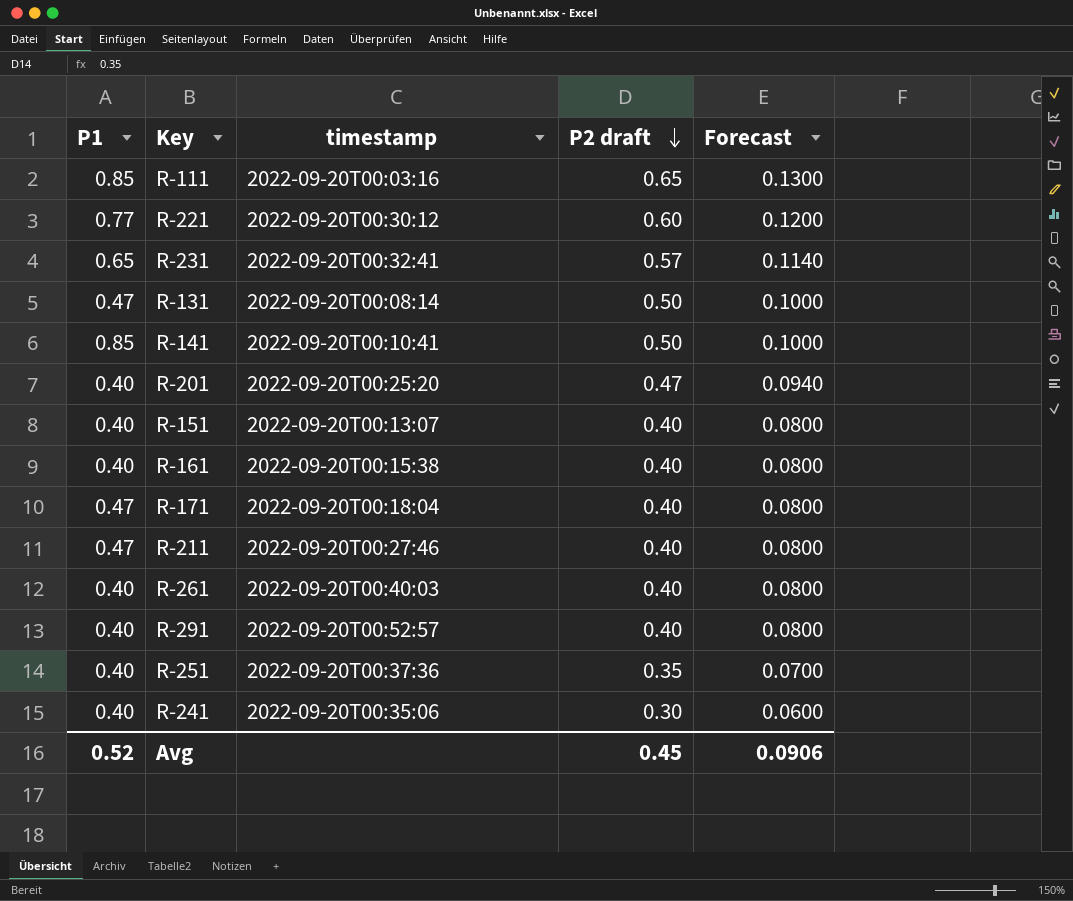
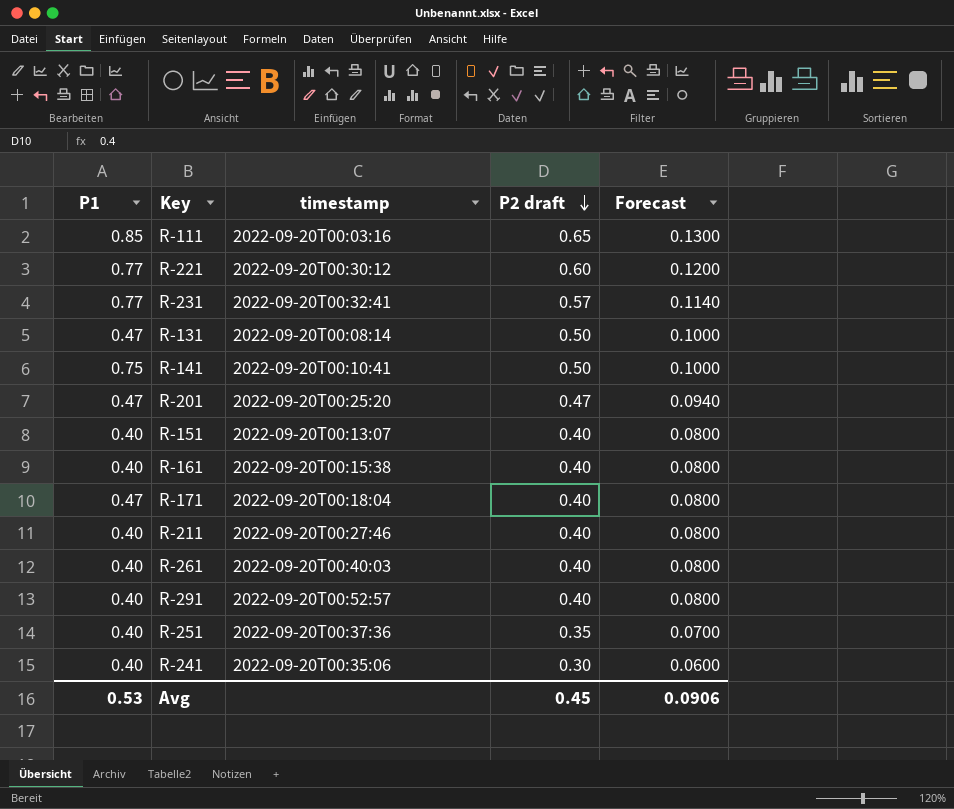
R-231 | P1: 0.65 -> 0.77
R-141 | P1: 0.85 -> 0.75
R-201 | P1: 0.40 -> 0.47
R-211 | P1: 0.47 -> 0.40
Avg | P1: 0.52 -> 0.53

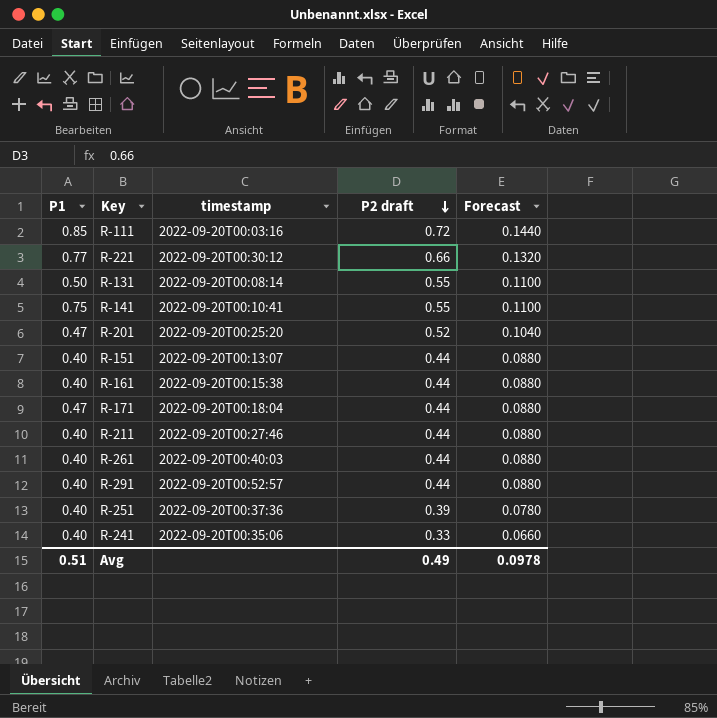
row R-231: 0.77 | 2022-09-20T00:32:41 | 0.57 | 0.1140 -> none
R-111 | P2 draft: 0.65 -> 0.72
R-111 | Forecast: 0.1300 -> 0.1440
R-221 | P2 draft: 0.60 -> 0.66
R-221 | Forecast: 0.1200 -> 0.1320
R-131 | P1: 0.47 -> 0.50
R-131 | P2 draft: 0.50 -> 0.55
R-131 | Forecast: 0.1000 -> 0.1100
R-141 | P2 draft: 0.50 -> 0.55
R-141 | Forecast: 0.1000 -> 0.1100
R-201 | P2 draft: 0.47 -> 0.52
R-201 | Forecast: 0.0940 -> 0.1040
R-151 | P2 draft: 0.40 -> 0.44
R-151 | Forecast: 0.0800 -> 0.0880
R-161 | P2 draft: 0.40 -> 0.44
R-161 | Forecast: 0.0800 -> 0.0880
R-171 | P2 draft: 0.40 -> 0.44
R-171 | Forecast: 0.0800 -> 0.0880
R-211 | P2 draft: 0.40 -> 0.44
R-211 | Forecast: 0.0800 -> 0.0880
R-261 | P2 draft: 0.40 -> 0.44
R-261 | Forecast: 0.0800 -> 0.0880
R-291 | P2 draft: 0.40 -> 0.44
R-291 | Forecast: 0.0800 -> 0.0880
R-251 | P2 draft: 0.35 -> 0.39
R-251 | Forecast: 0.0700 -> 0.0780
R-241 | P2 draft: 0.30 -> 0.33
R-241 | Forecast: 0.0600 -> 0.0660
Avg | P1: 0.53 -> 0.51
Avg | P2 draft: 0.45 -> 0.49
Avg | Forecast: 0.0906 -> 0.0978

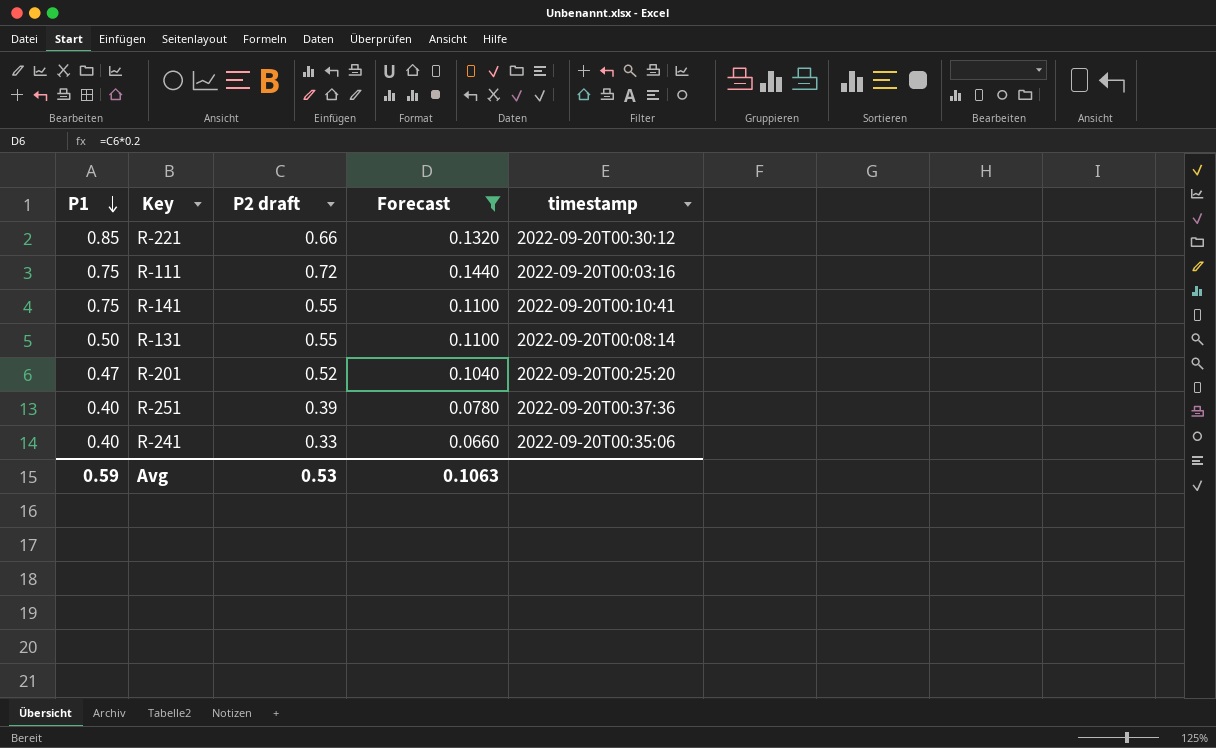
filter: none -> Forecast != 0.0880
row order: P2 draft descending -> P1 descending
column timestamp | position: 3 -> 5
R-221 | P1: 0.77 -> 0.85
R-111 | P1: 0.85 -> 0.75
Avg | P1: 0.51 -> 0.59
Avg | P2 draft: 0.49 -> 0.53
Avg | Forecast: 0.0978 -> 0.1063

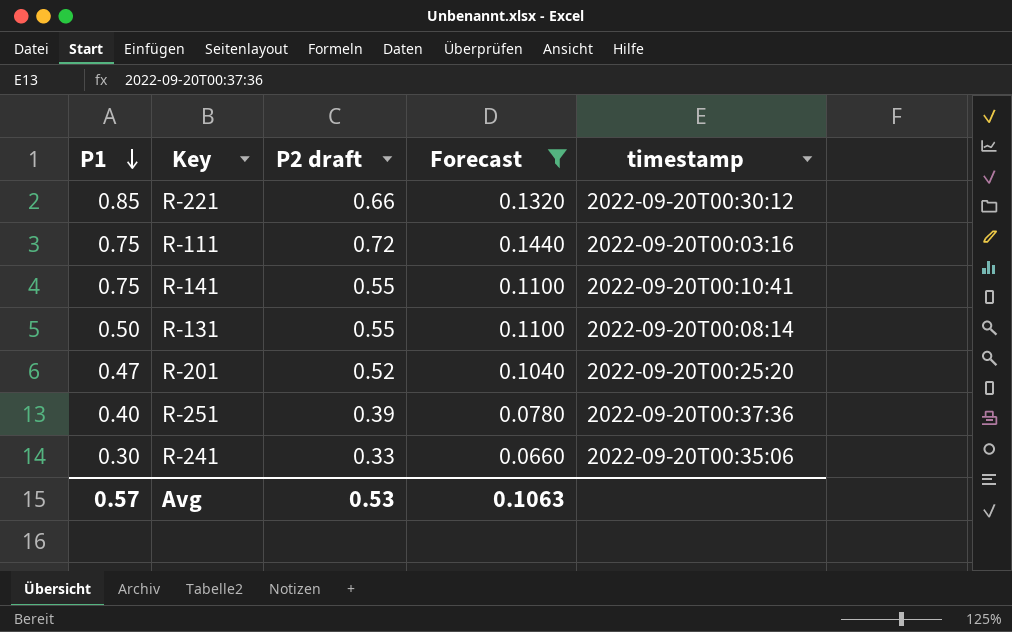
R-241 | P1: 0.40 -> 0.30
Avg | P1: 0.59 -> 0.57

